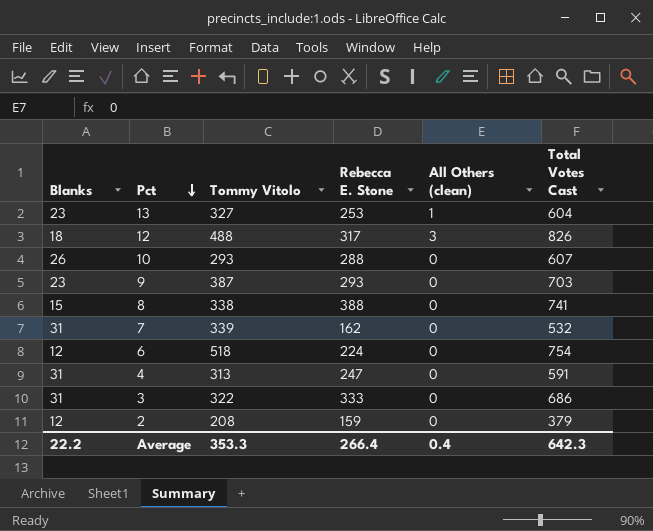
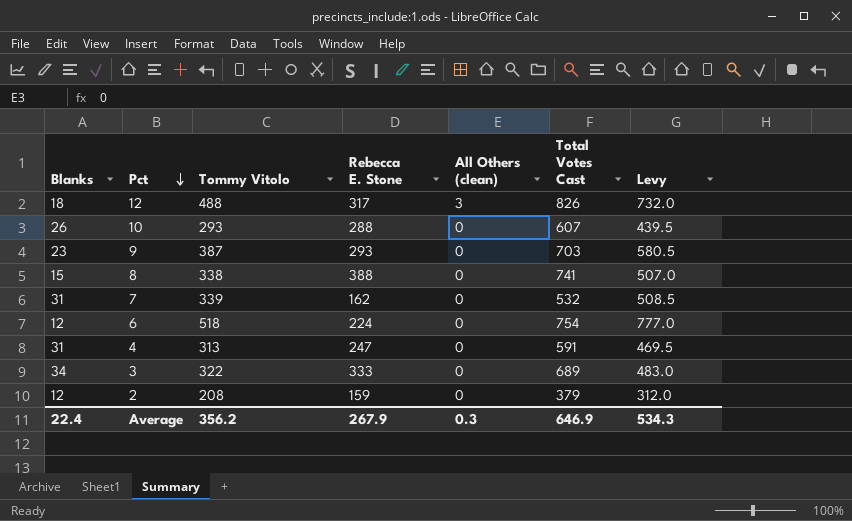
column Levy | formula: none -> [Tommy Vitolo] * 1.5
row 13: 23 | 327 | 253 | 1 | 604 -> none
3 | Blanks: 31 -> 34
3 | Total Votes Cast: 686 -> 689
Average | Blanks: 22.2 -> 22.4
Average | Tommy Vitolo: 353.3 -> 356.2
Average | Rebecca E. Stone: 266.4 -> 267.9
Average | All Others (clean): 0.4 -> 0.3
Average | Total Votes Cast: 642.3 -> 646.9

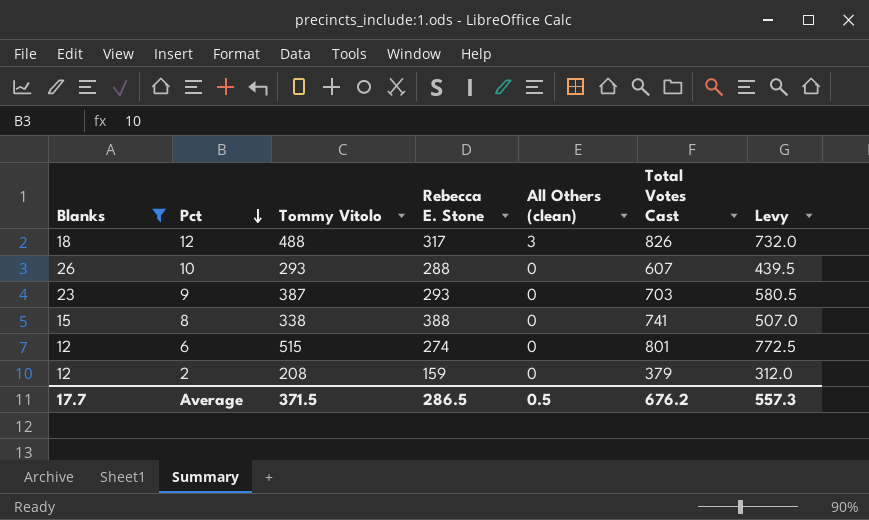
filter: none -> Blanks <= 26
6 | Tommy Vitolo: 518 -> 515
6 | Rebecca E. Stone: 224 -> 274
6 | Total Votes Cast: 754 -> 801
6 | Levy: 777.0 -> 772.5
Average | Blanks: 22.4 -> 17.7
Average | Tommy Vitolo: 356.2 -> 371.5
Average | Rebecca E. Stone: 267.9 -> 286.5
Average | All Others (clean): 0.3 -> 0.5
Average | Total Votes Cast: 646.9 -> 676.2
Average | Levy: 534.3 -> 557.3

